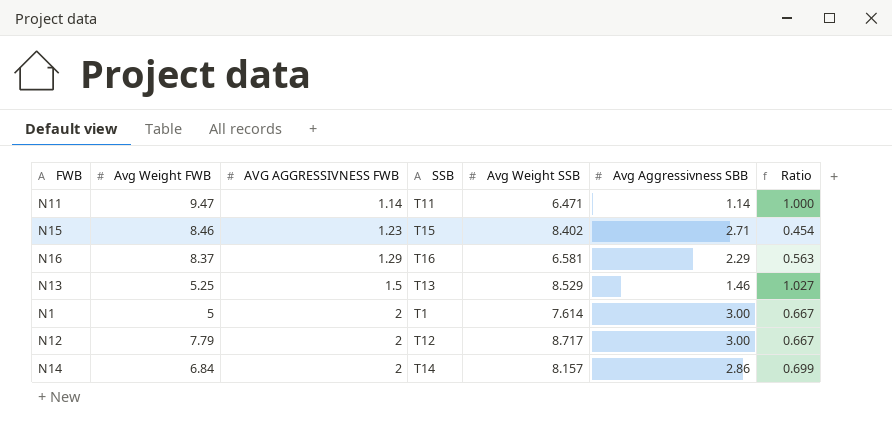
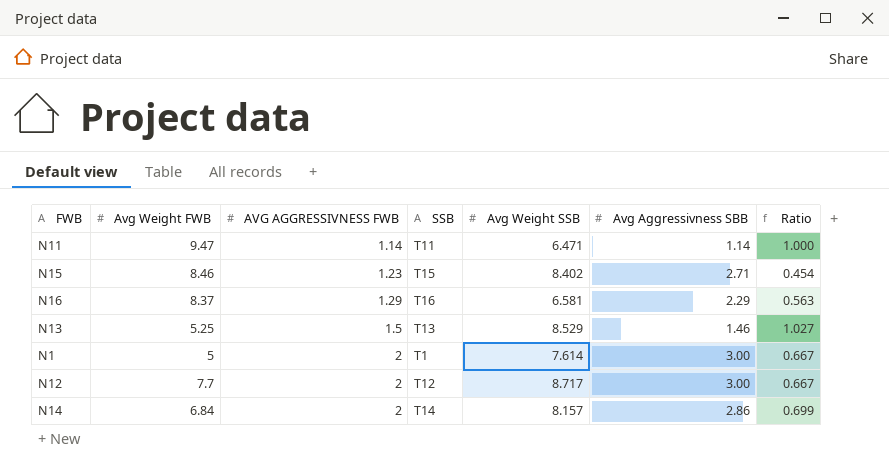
N12 | Avg Weight FWB: 7.79 -> 7.7

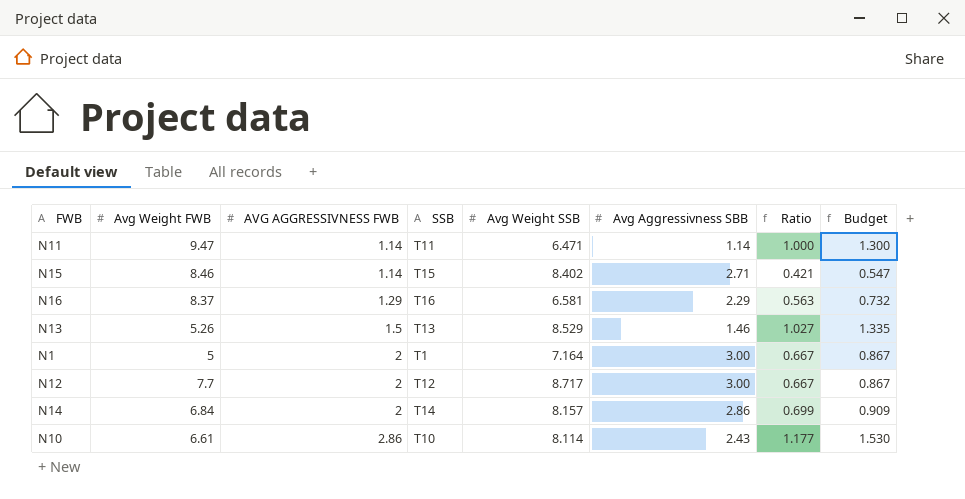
column Budget | formula: none -> [Ratio] * 1.3
N15 | AVG AGGRESSIVNESS FWB: 1.23 -> 1.14
N15 | Ratio: 0.454 -> 0.421
N13 | Avg Weight FWB: 5.25 -> 5.26
N1 | Avg Weight SSB: 7.614 -> 7.164
row N10: none -> 6.61 | 2.86 | T10 | 8.114 | 2.43 | 1.177 | 1.530

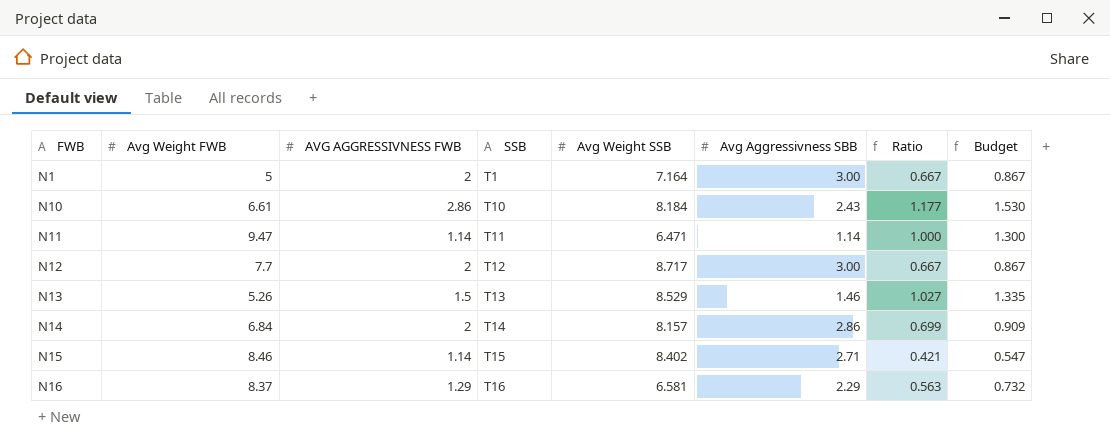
row order: AVG AGGRESSIVNESS FWB ascending -> FWB ascending
N10 | Avg Weight SSB: 8.114 -> 8.184

